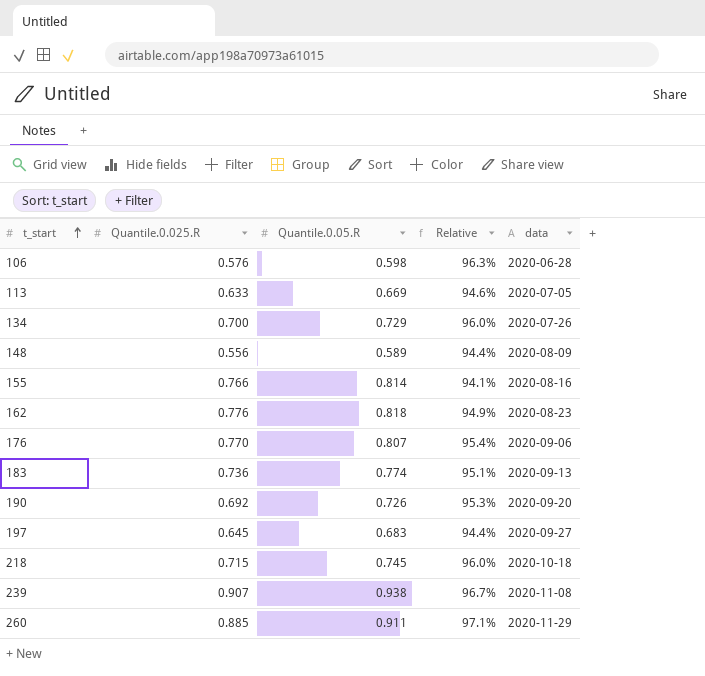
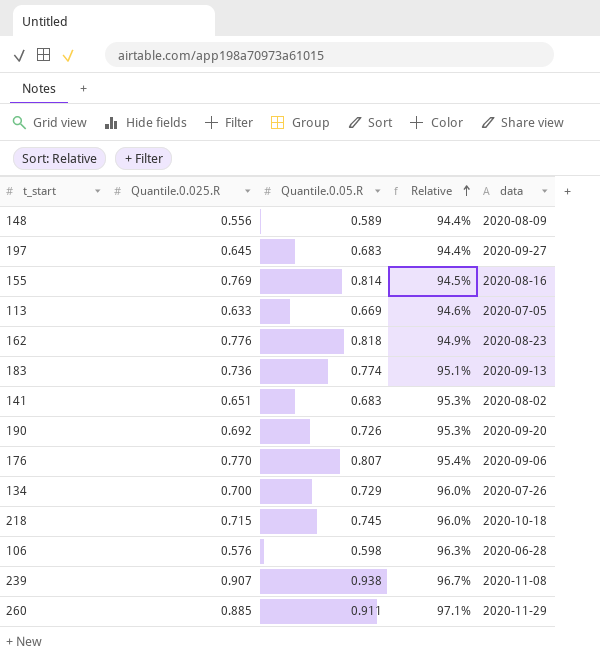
row order: t_start ascending -> Relative ascending
155 | Quantile.0.025.R: 0.766 -> 0.769
155 | Relative: 94.1% -> 94.5%
row 141: none -> 0.651 | 0.683 | 95.3% | 2020-08-02

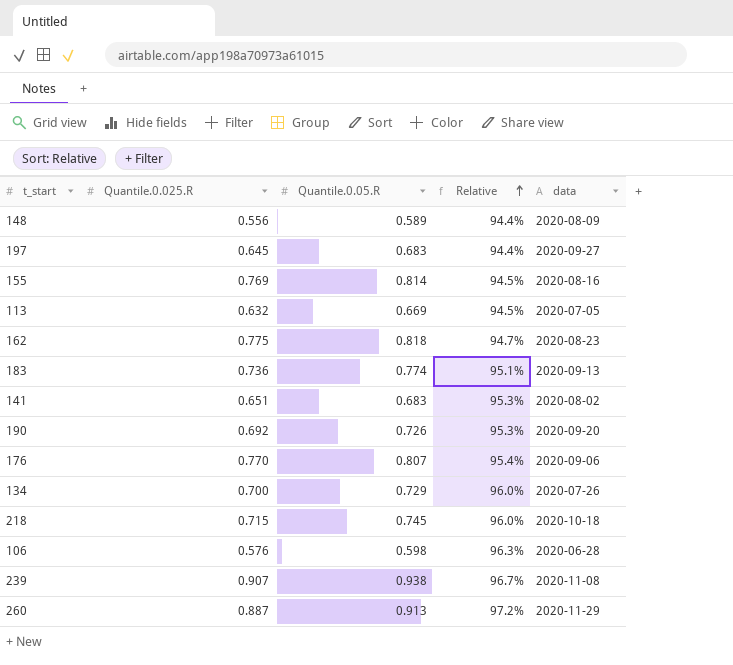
113 | Quantile.0.025.R: 0.633 -> 0.632
113 | Relative: 94.6% -> 94.5%
162 | Quantile.0.025.R: 0.776 -> 0.775
162 | Relative: 94.9% -> 94.7%
260 | Quantile.0.025.R: 0.885 -> 0.887
260 | Quantile.0.05.R: 0.911 -> 0.913
260 | Relative: 97.1% -> 97.2%

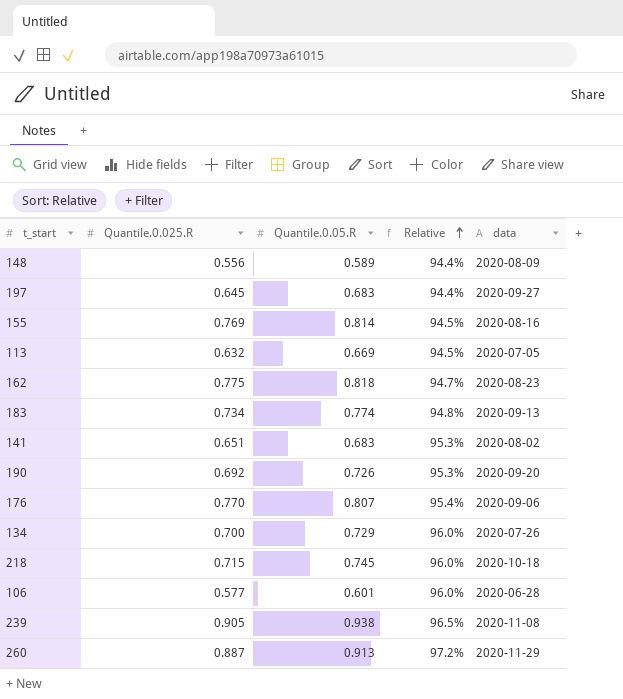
183 | Quantile.0.025.R: 0.736 -> 0.734
183 | Relative: 95.1% -> 94.8%
106 | Quantile.0.025.R: 0.576 -> 0.577
106 | Quantile.0.05.R: 0.598 -> 0.601
106 | Relative: 96.3% -> 96.0%
239 | Quantile.0.025.R: 0.907 -> 0.905
239 | Relative: 96.7% -> 96.5%

